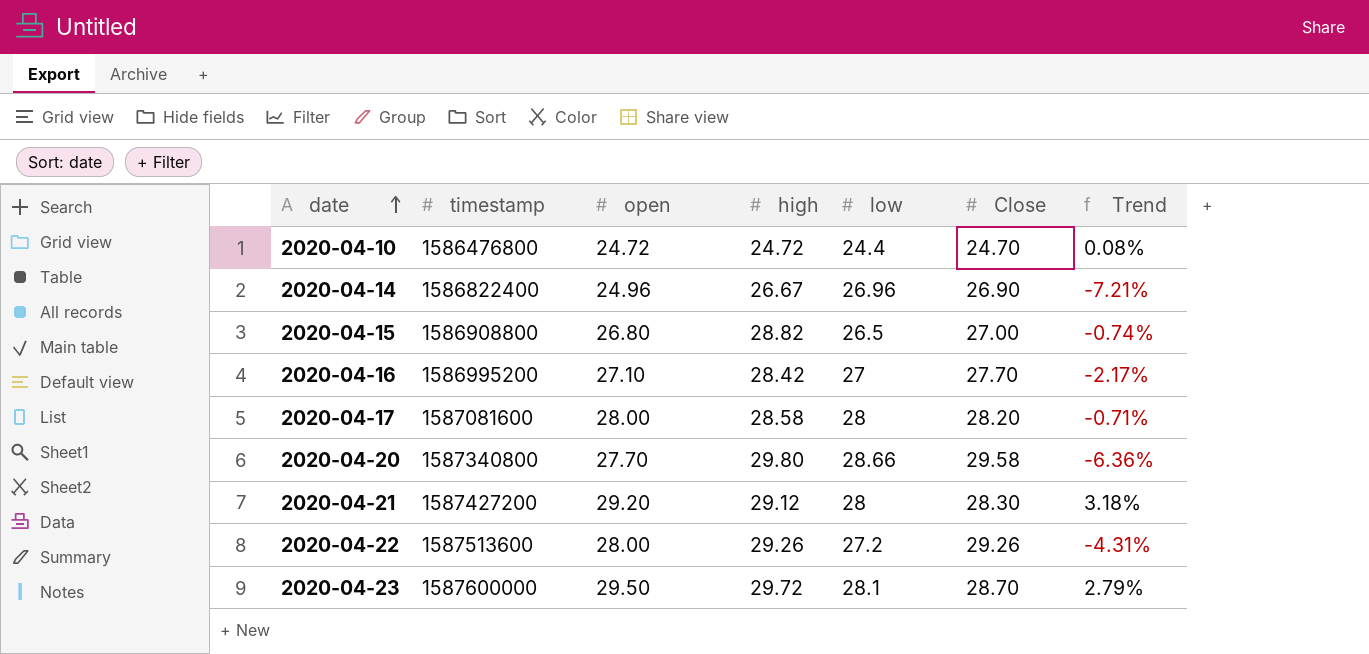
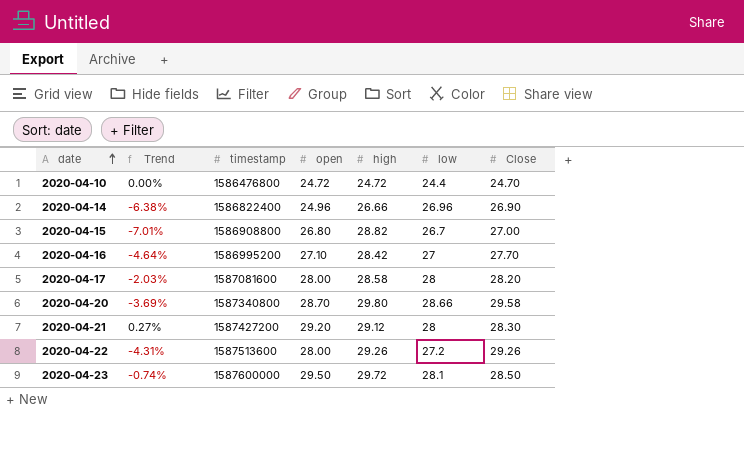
column Trend | formula: ([open] - [Close]) / [Close] -> ([open] - [high]) / [high]
column Trend | position: 7 -> 2
2020-04-14 | high: 26.67 -> 26.66
2020-04-15 | low: 26.5 -> 26.7
2020-04-20 | open: 27.70 -> 28.70
2020-04-23 | Close: 28.70 -> 28.50

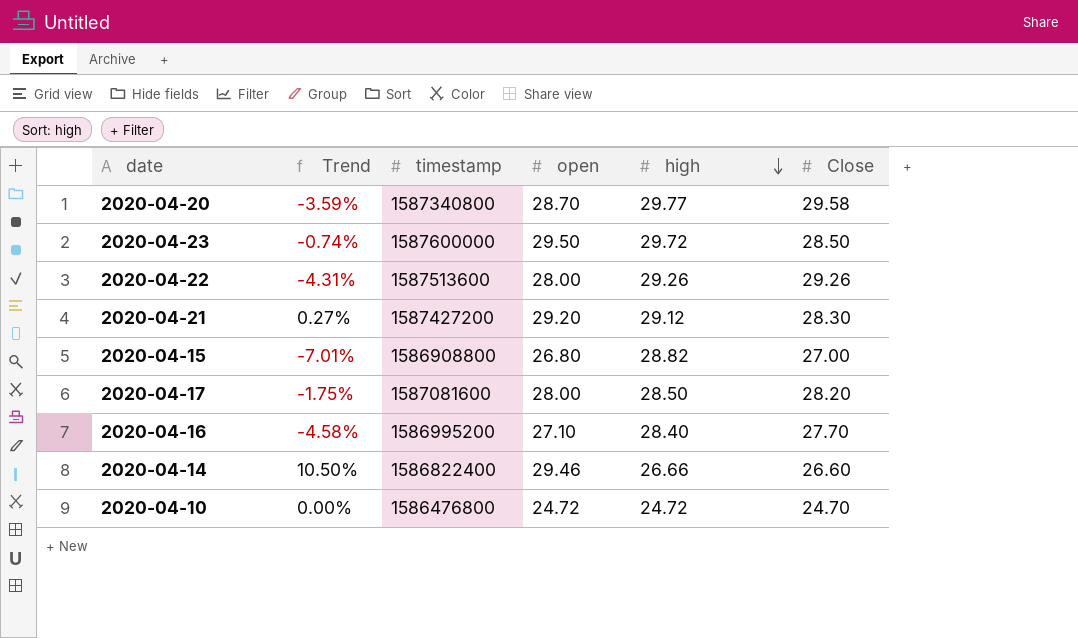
row order: date ascending -> high descending
column low | position: 6 -> none
2020-04-20 | Trend: -3.69% -> -3.59%
2020-04-20 | high: 29.80 -> 29.77
2020-04-17 | Trend: -2.03% -> -1.75%
2020-04-17 | high: 28.58 -> 28.50
2020-04-16 | Trend: -4.64% -> -4.58%
2020-04-16 | high: 28.42 -> 28.40
2020-04-14 | Trend: -6.38% -> 10.50%
2020-04-14 | open: 24.96 -> 29.46
2020-04-14 | Close: 26.90 -> 26.60

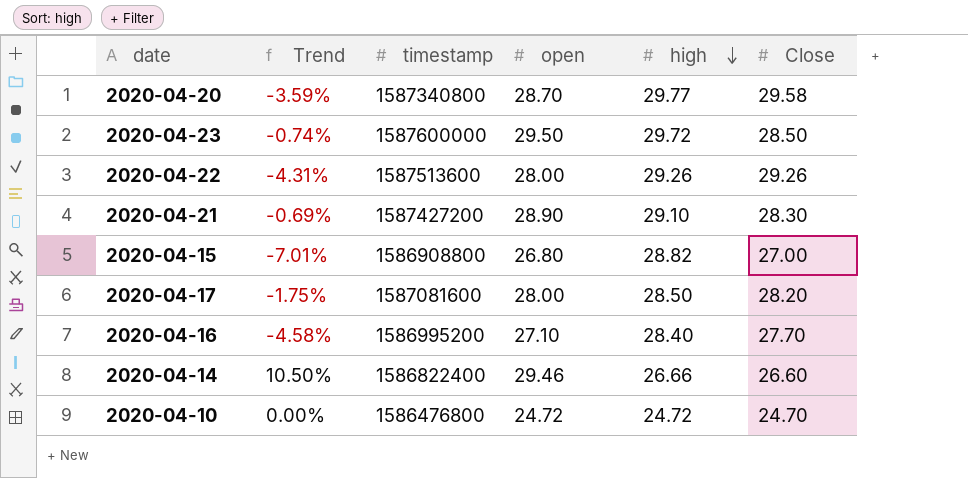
2020-04-21 | Trend: 0.27% -> -0.69%
2020-04-21 | open: 29.20 -> 28.90
2020-04-21 | high: 29.12 -> 29.10

